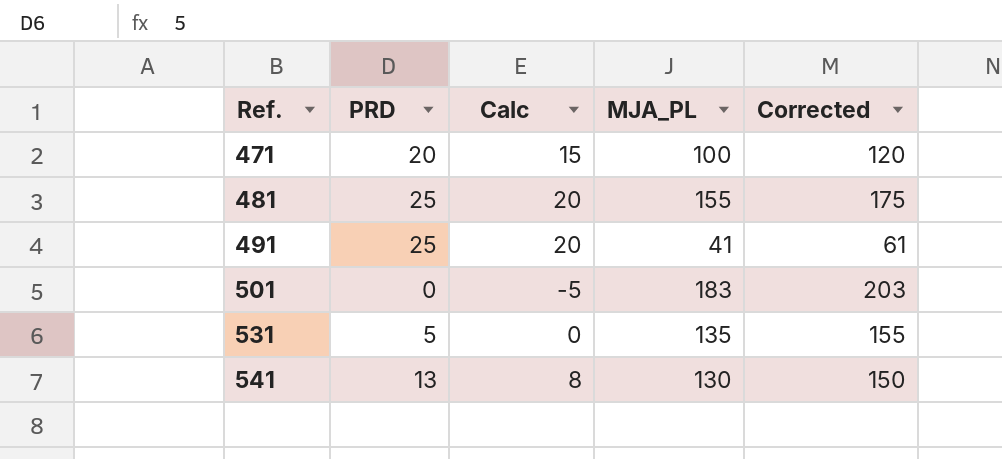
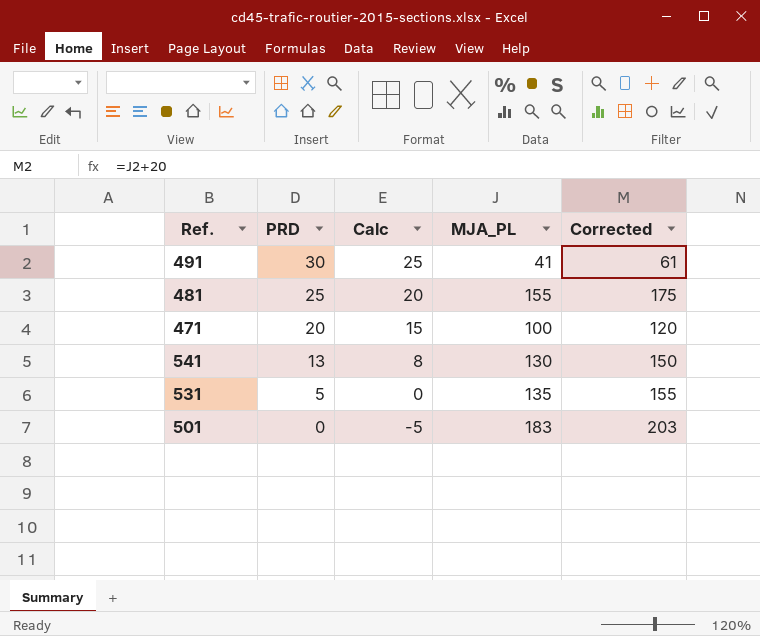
row order: Ref. ascending -> PRD descending
491 | PRD: 25 -> 30
491 | Calc: 20 -> 25

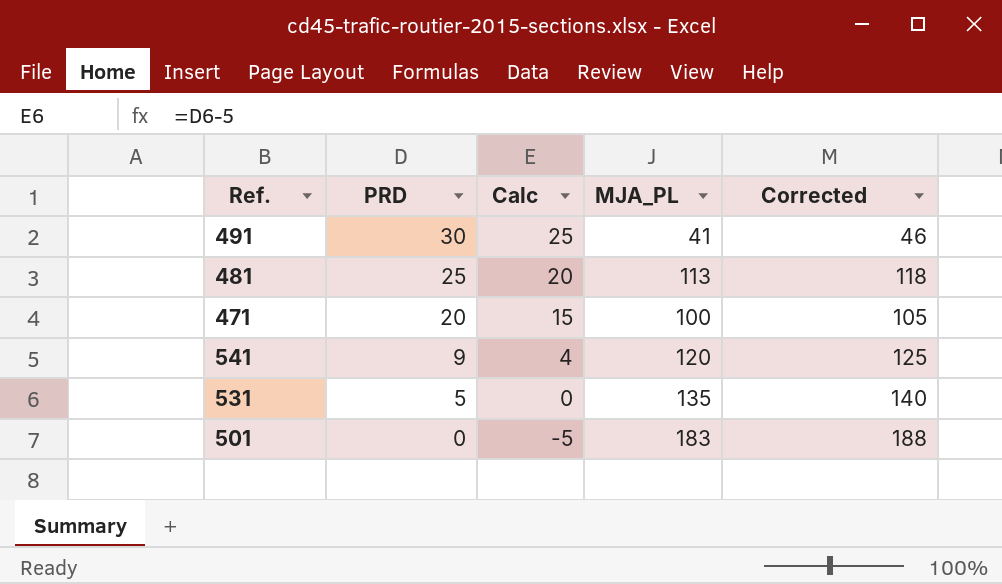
column Corrected | formula: [MJA_PL] + 20 -> [MJA_PL] + 5
481 | MJA_PL: 155 -> 113
541 | PRD: 13 -> 9
541 | Calc: 8 -> 4
541 | MJA_PL: 130 -> 120

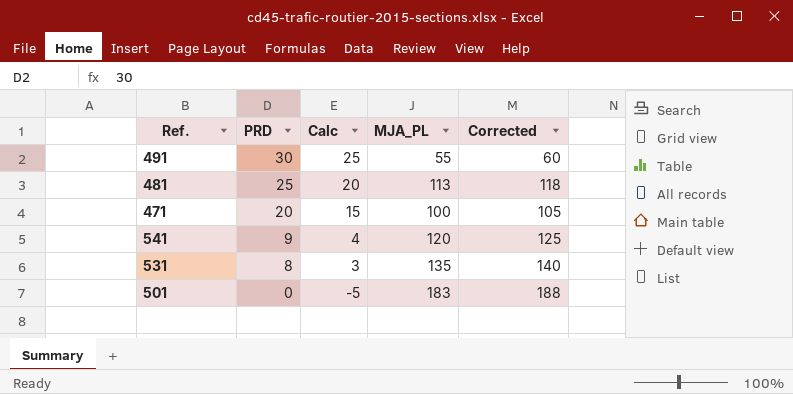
491 | MJA_PL: 41 -> 55
491 | Corrected: 46 -> 60
531 | PRD: 5 -> 8
531 | Calc: 0 -> 3

